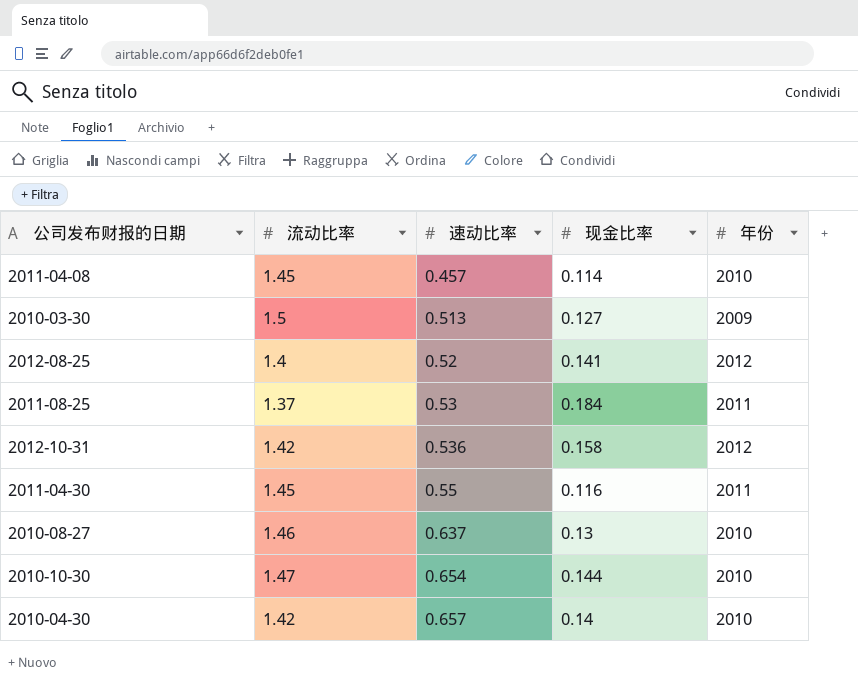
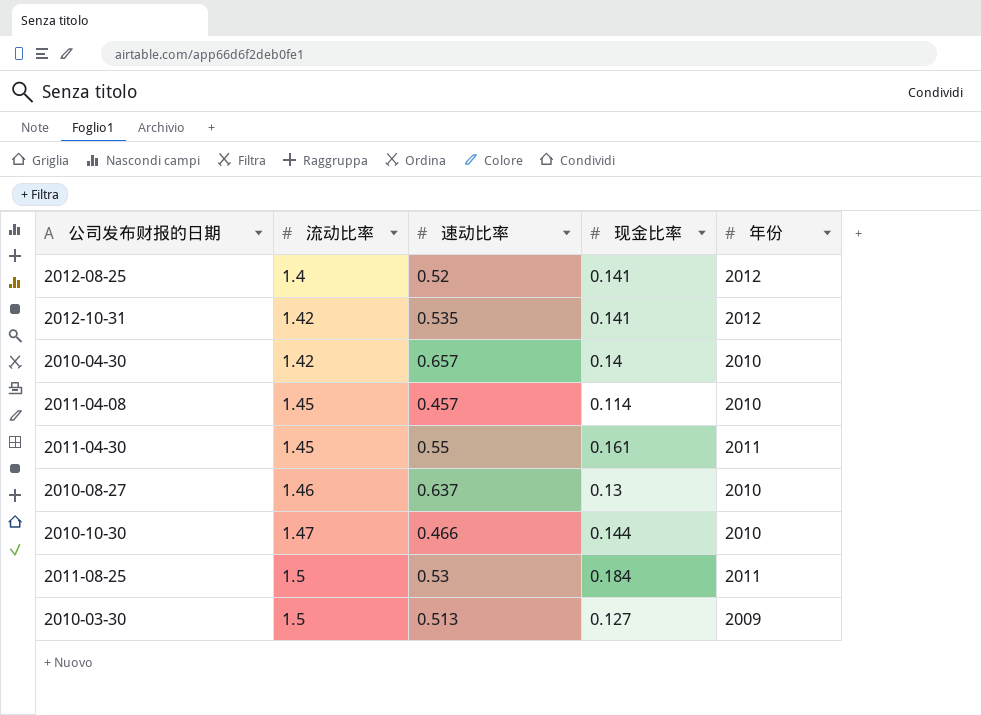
row order: 速动比率 ascending -> 流动比率 ascending
2012-10-31 | 速动比率: 0.536 -> 0.535
2012-10-31 | 现金比率: 0.158 -> 0.141
2011-04-30 | 现金比率: 0.116 -> 0.161
2010-10-30 | 速动比率: 0.654 -> 0.466
2011-08-25 | 流动比率: 1.37 -> 1.5

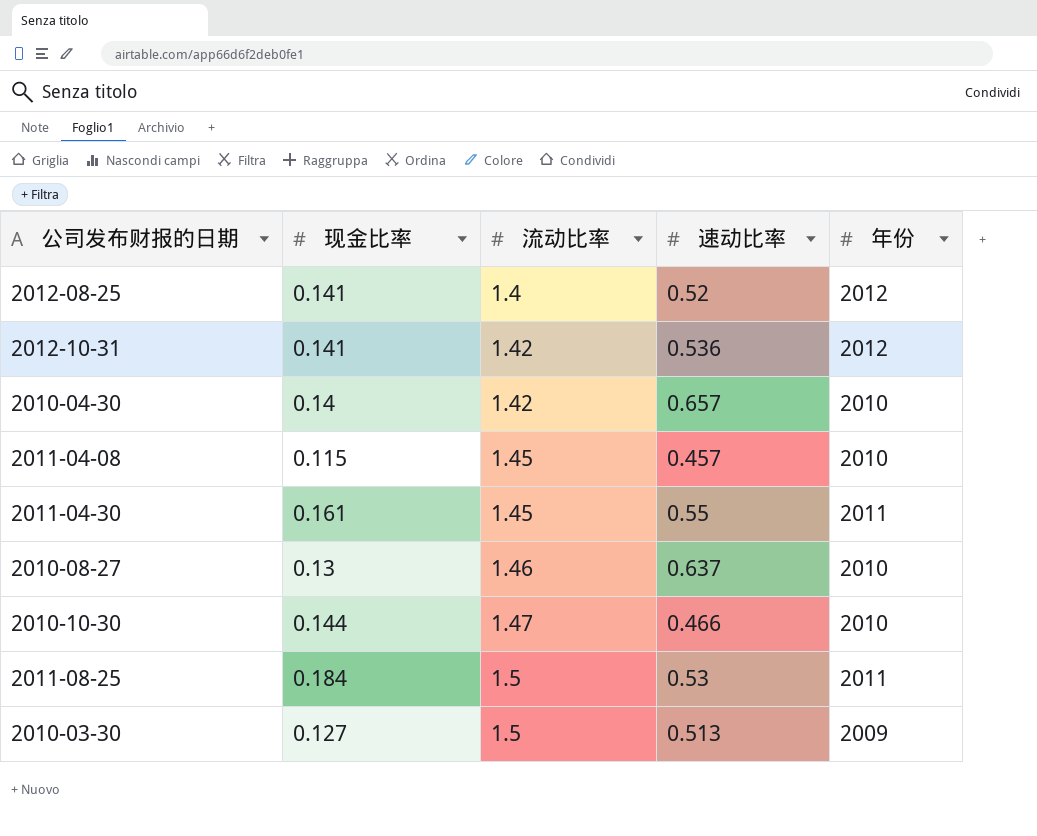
column 现金比率 | position: 4 -> 2
2012-10-31 | 速动比率: 0.535 -> 0.536
2011-04-08 | 现金比率: 0.114 -> 0.115

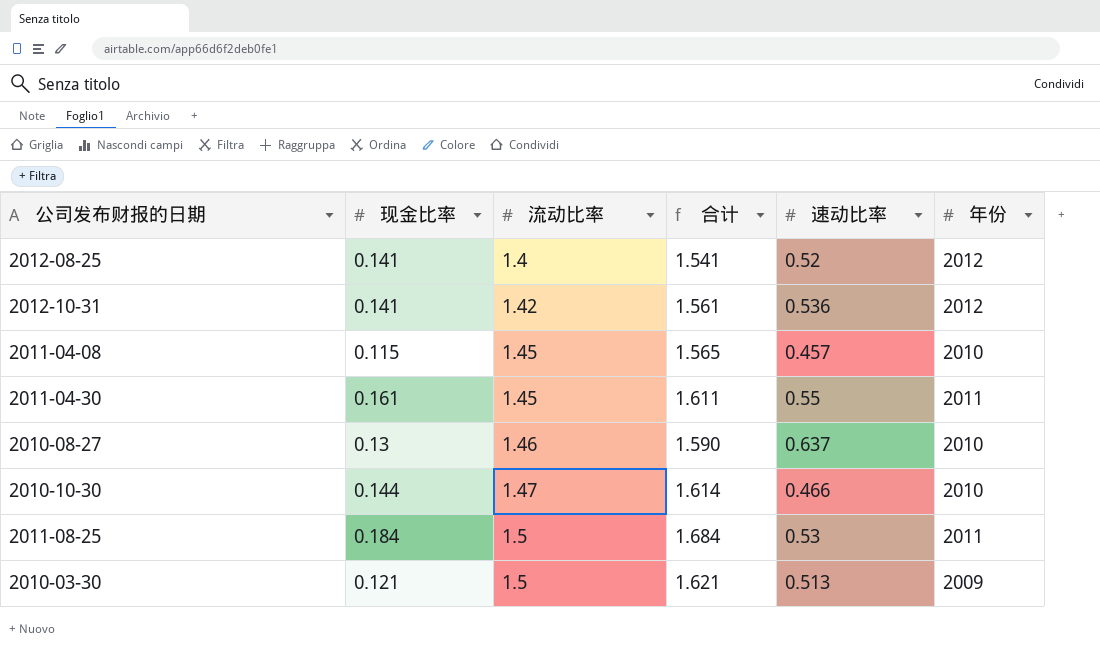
column 合计 | formula: none -> [现金比率] + [流动比率]
row 2010-04-30: 0.14 | 1.42 | 0.657 | 2010 -> none
2010-03-30 | 现金比率: 0.127 -> 0.121

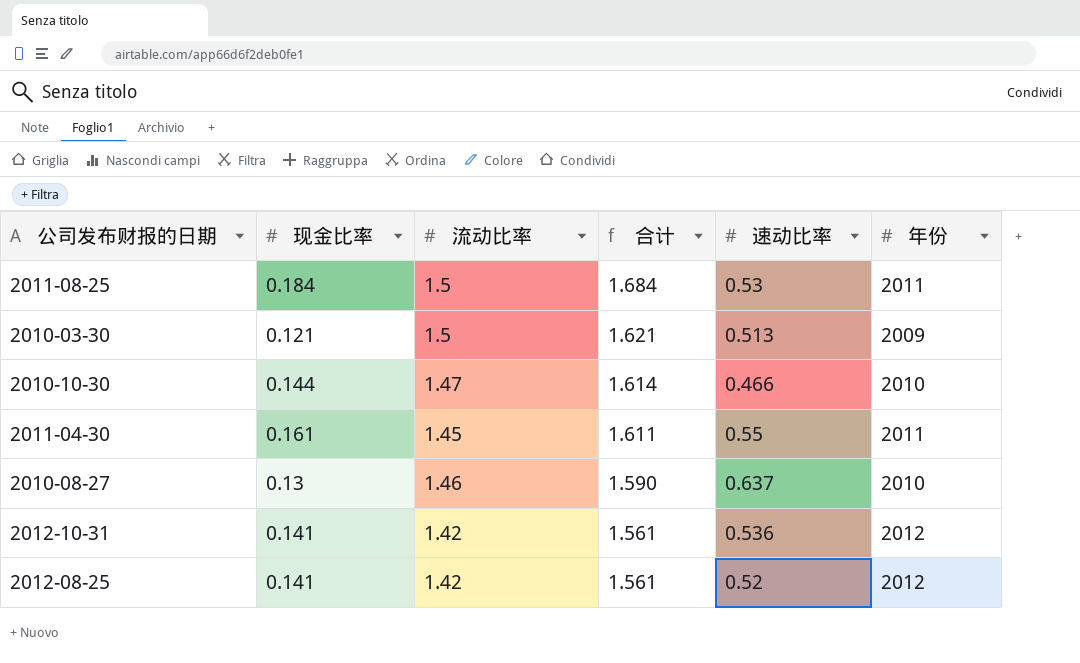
row order: 流动比率 ascending -> 合计 descending
row 2011-04-08: 0.115 | 1.45 | 1.565 | 0.457 | 2010 -> none
2012-08-25 | 流动比率: 1.4 -> 1.42
2012-08-25 | 合计: 1.541 -> 1.561

